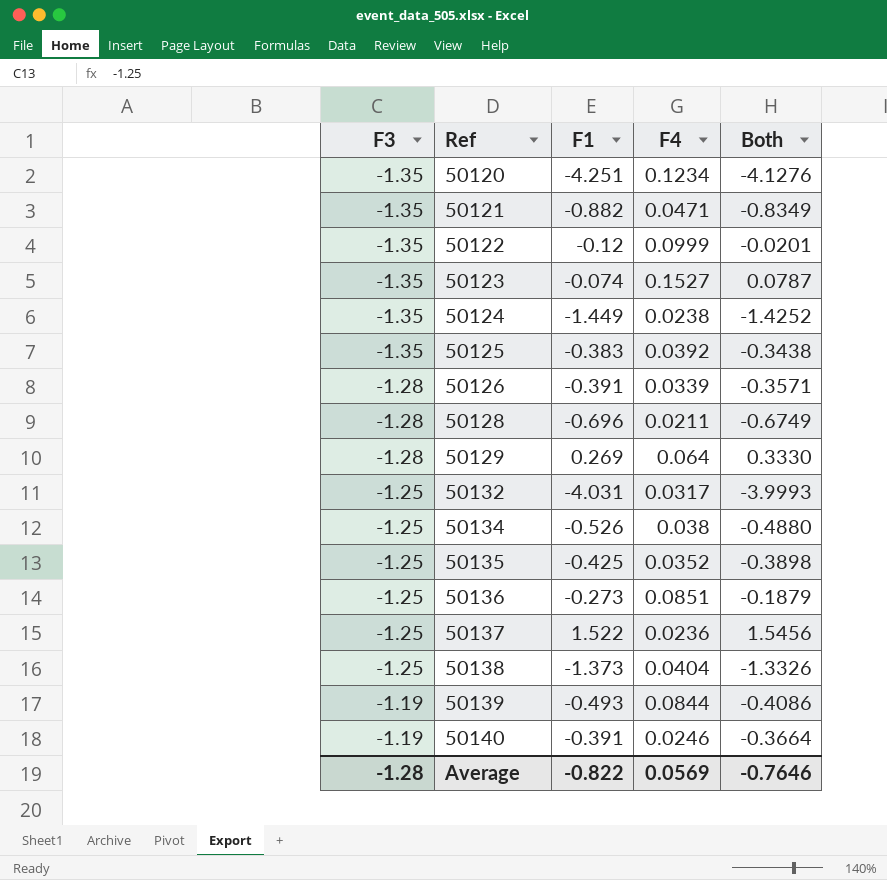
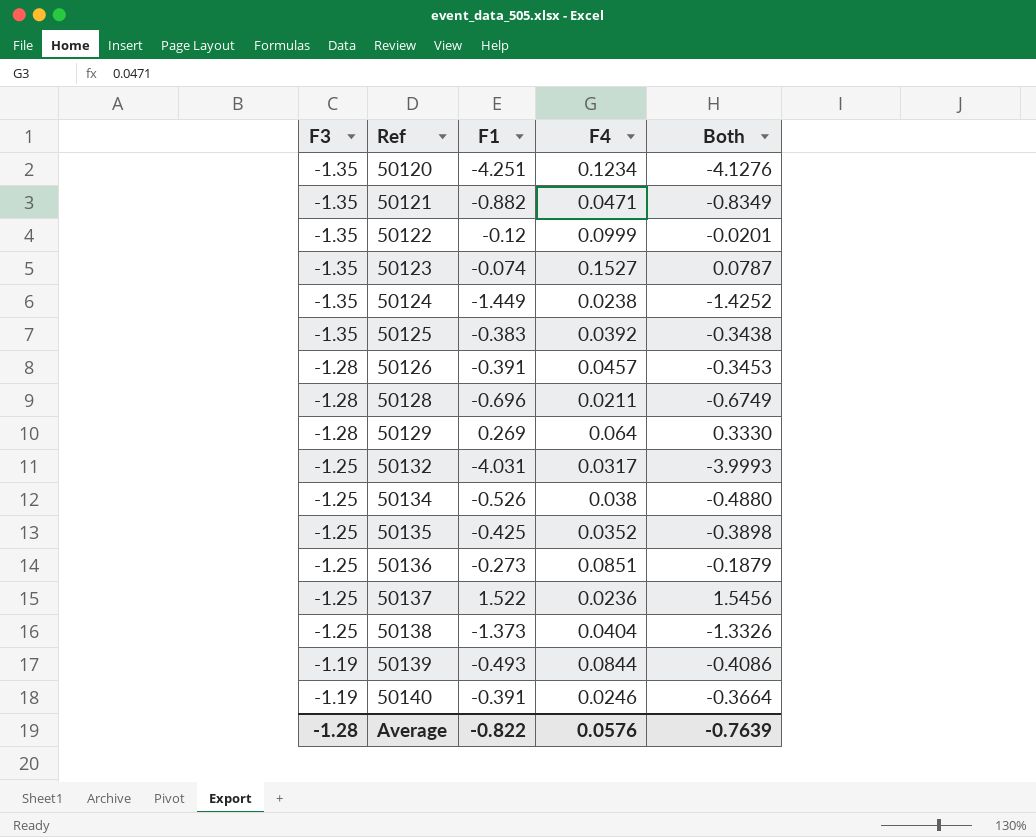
50126 | F4: 0.0339 -> 0.0457
50126 | Both: -0.3571 -> -0.3453
Average | F4: 0.0569 -> 0.0576
Average | Both: -0.7646 -> -0.7639

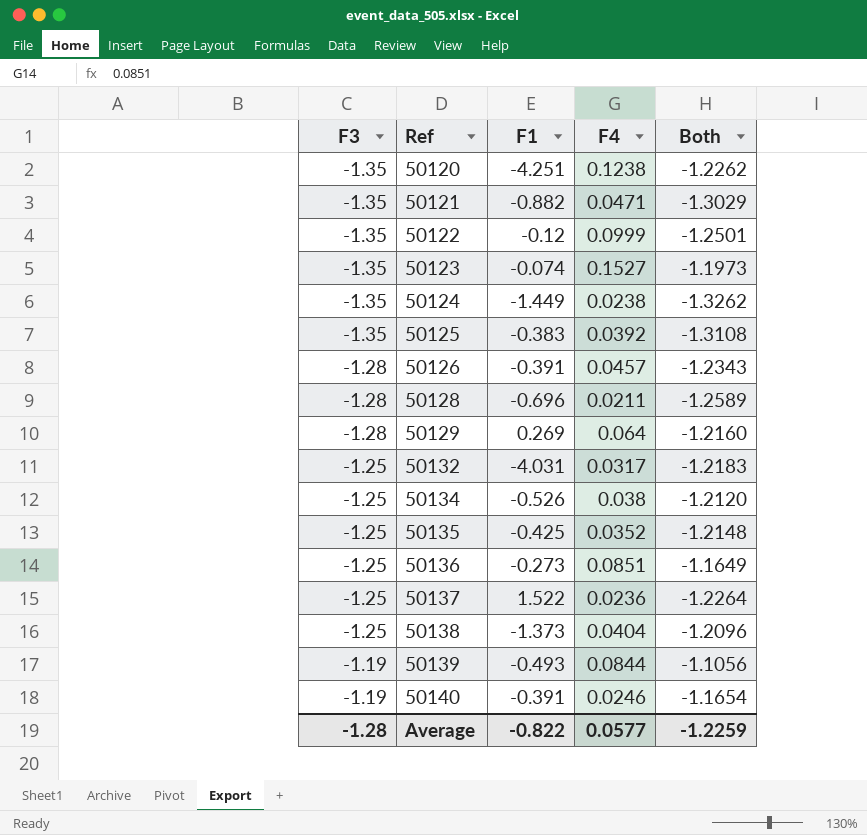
column Both | formula: [F1] + [F4] -> [F3] + [F4]
50120 | F4: 0.1234 -> 0.1238
Average | F4: 0.0576 -> 0.0577
Average | Both: -0.7639 -> -1.2259

